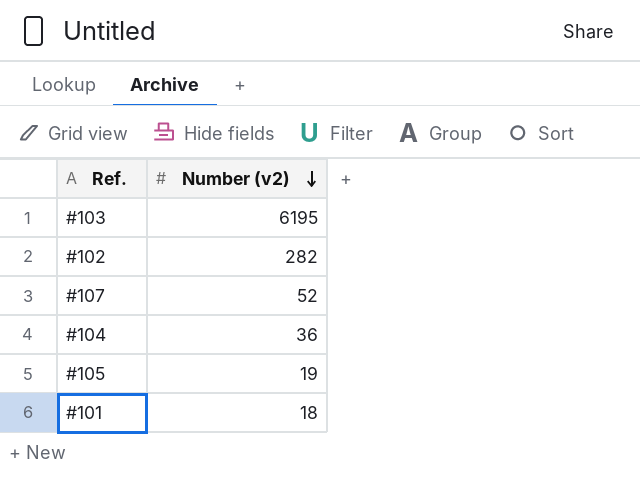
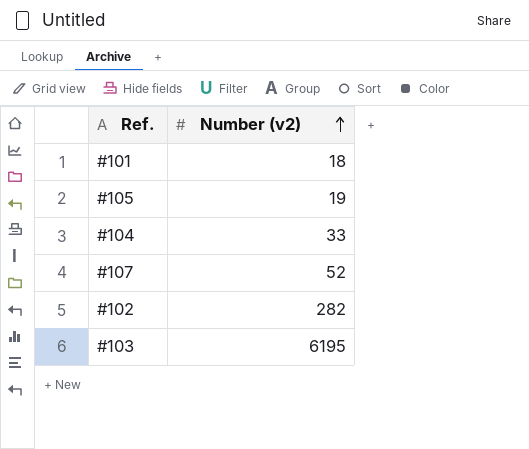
row order: Number (v2) descending -> Number (v2) ascending
#104 | Number (v2): 36 -> 33

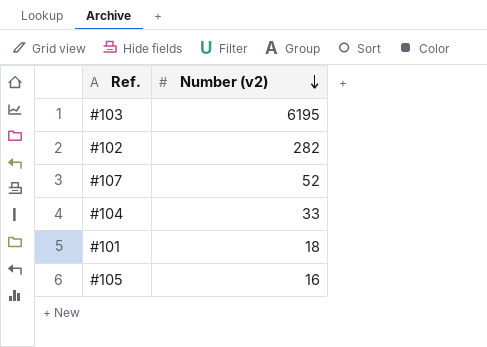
row order: Number (v2) ascending -> Number (v2) descending
#105 | Number (v2): 19 -> 16

